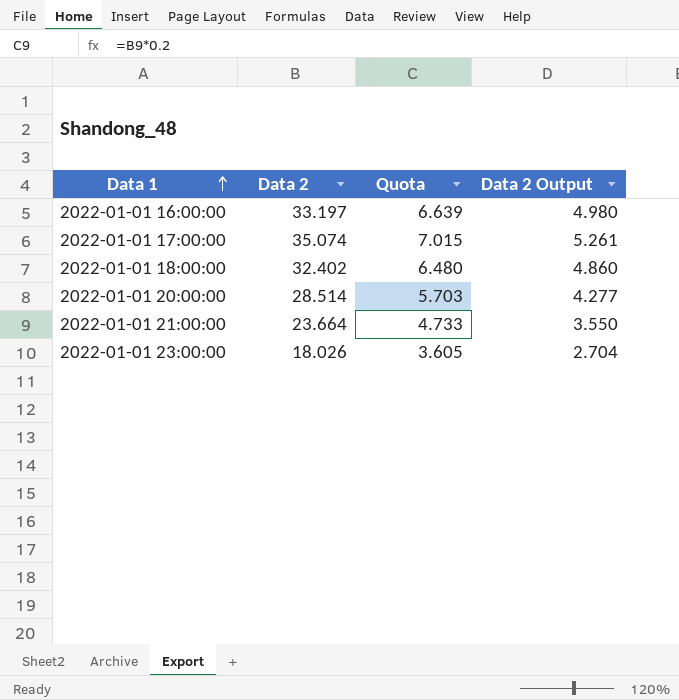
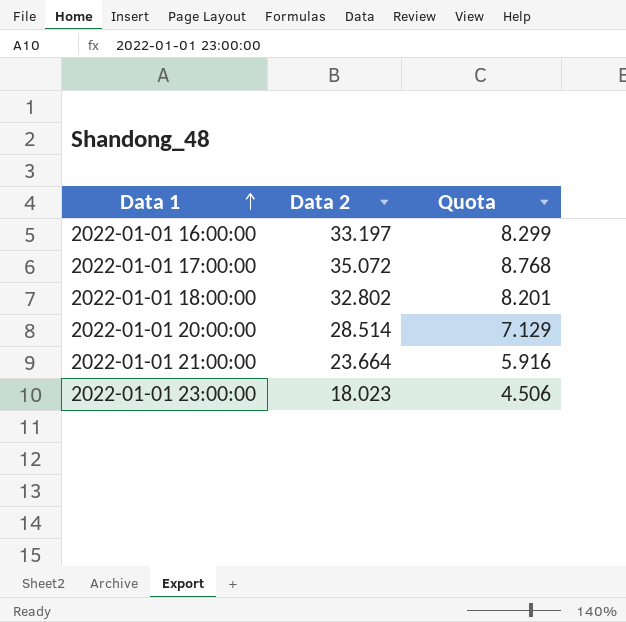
column Data 2 Output | formula: [Data 2] * 0.15 -> none
column Quota | formula: [Data 2] * 0.2 -> [Data 2] * 0.25
2022-01-01 17:00:00 | Data 2: 35.074 -> 35.072
2022-01-01 18:00:00 | Data 2: 32.402 -> 32.802
2022-01-01 23:00:00 | Data 2: 18.026 -> 18.023

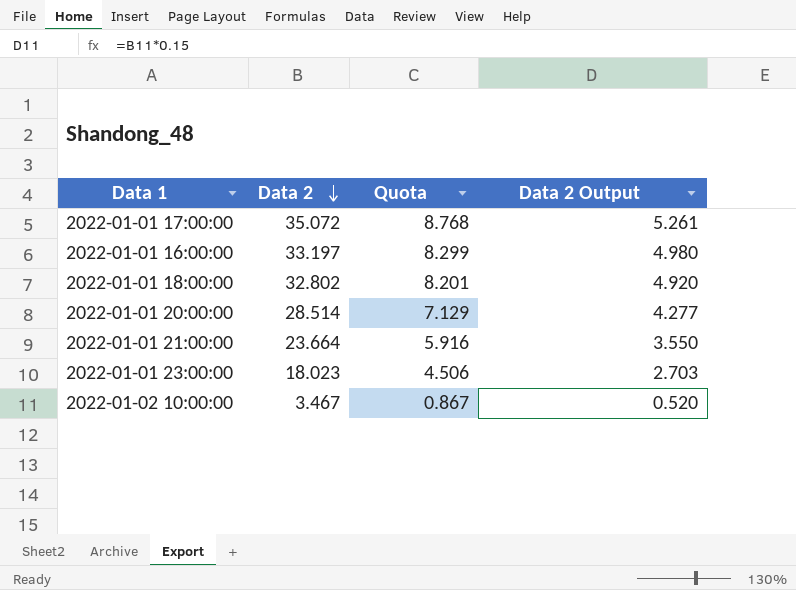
row order: Data 1 ascending -> Data 2 descending
column Data 2 Output | formula: none -> [Data 2] * 0.15
row 2022-01-02 10:00:00: none -> 3.467 | 0.867 | 0.520

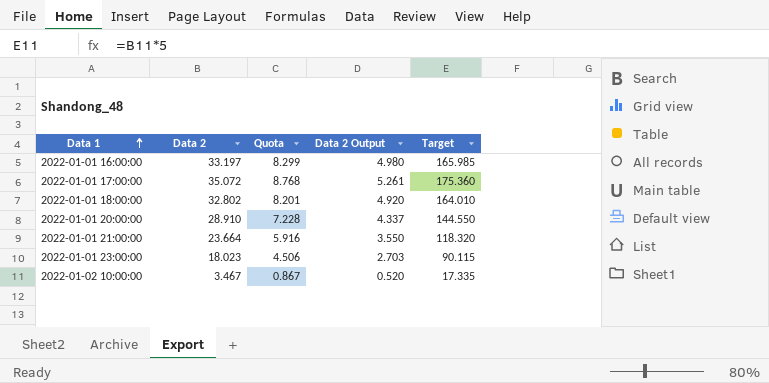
row order: Data 2 descending -> Data 1 ascending
column Target | formula: none -> [Data 2] * 5
2022-01-01 20:00:00 | Data 2: 28.514 -> 28.910
2022-01-01 20:00:00 | Quota: 7.129 -> 7.228
2022-01-01 20:00:00 | Data 2 Output: 4.277 -> 4.337

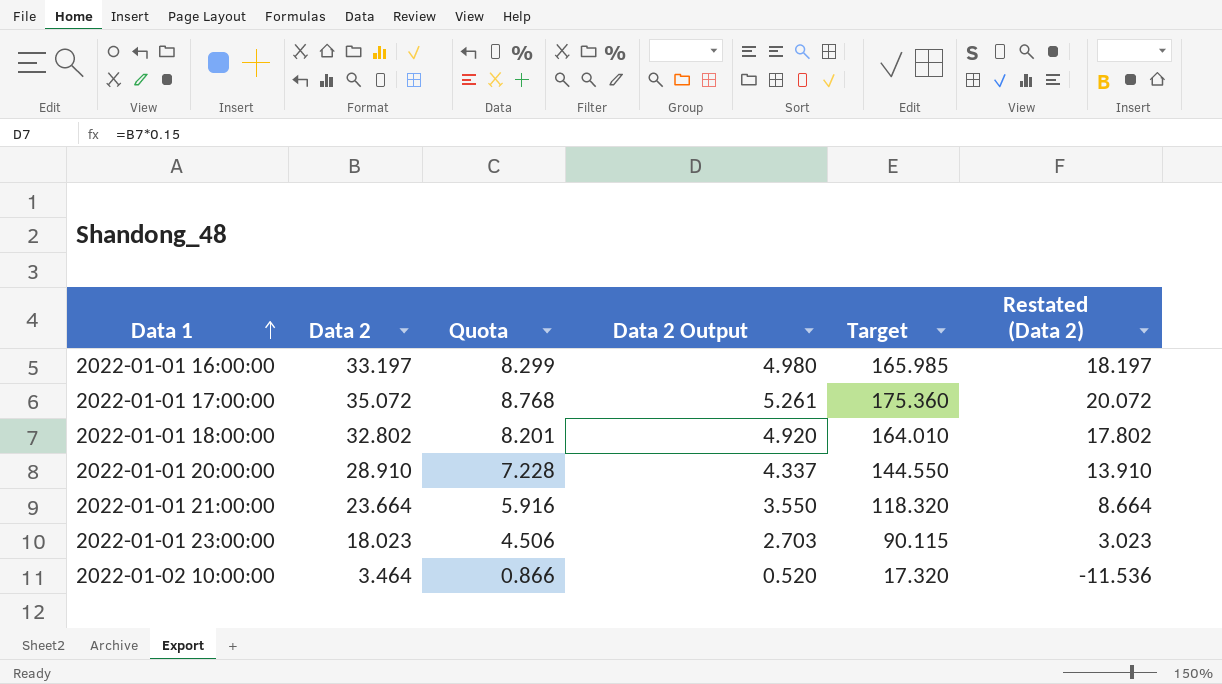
column Restated (Data 2) | formula: none -> [Data 2] - 15
2022-01-02 10:00:00 | Data 2: 3.467 -> 3.464
2022-01-02 10:00:00 | Quota: 0.867 -> 0.866
2022-01-02 10:00:00 | Target: 17.335 -> 17.320

